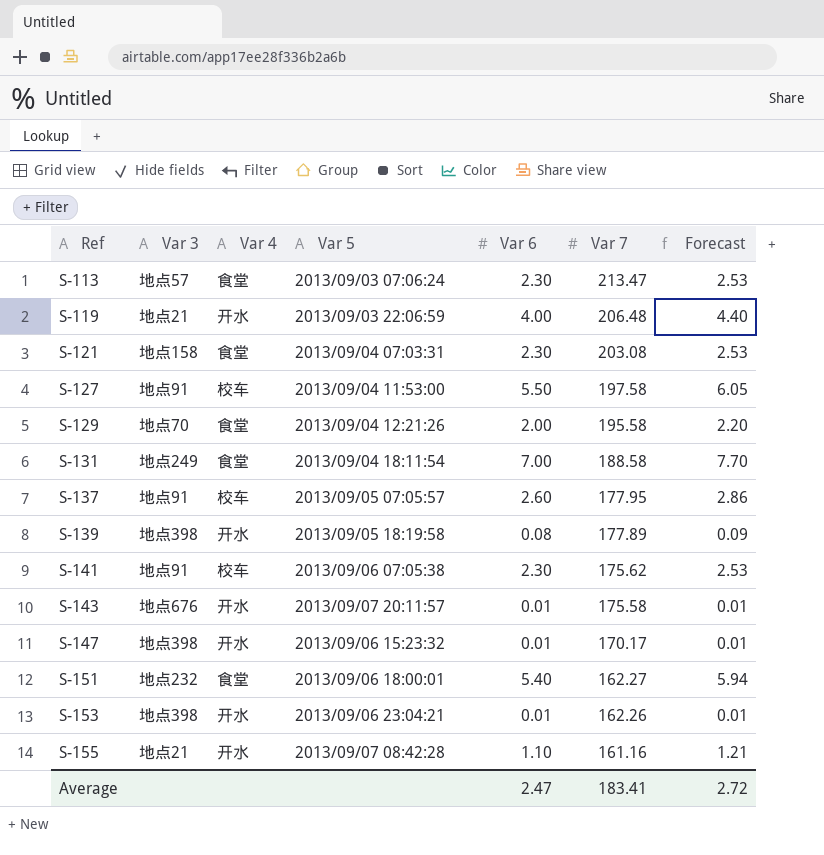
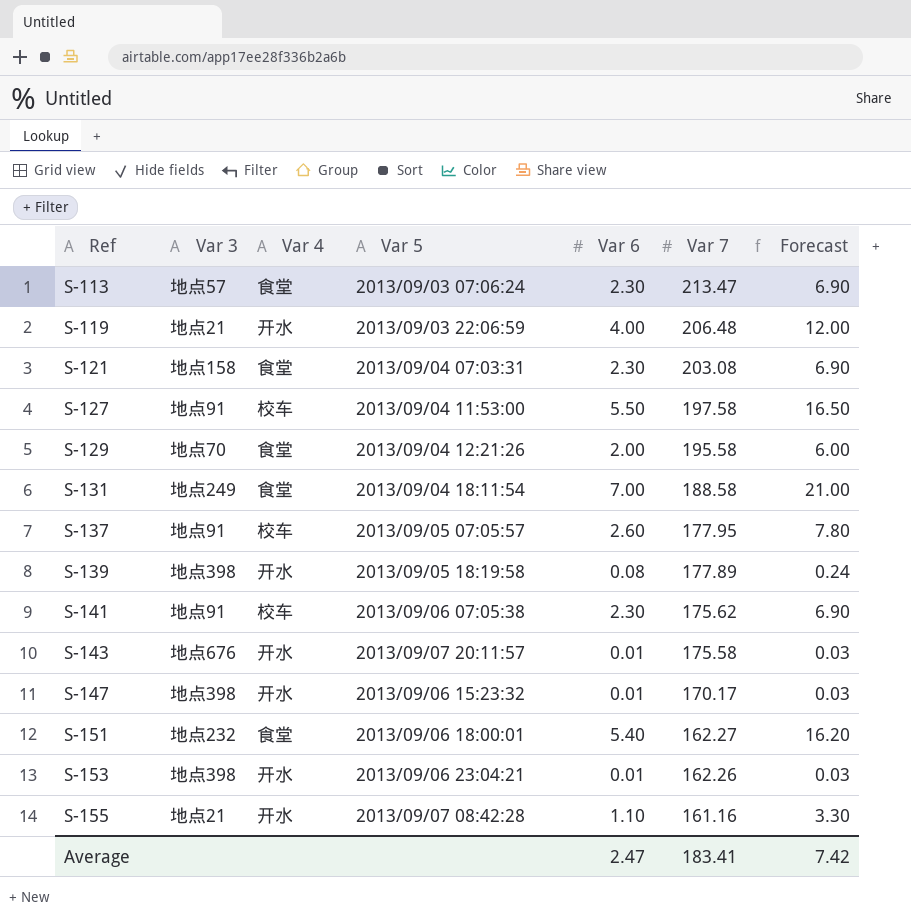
column Forecast | formula: [Var 6] * 1.1 -> [Var 6] * 3
Average | Forecast: 2.72 -> 7.42

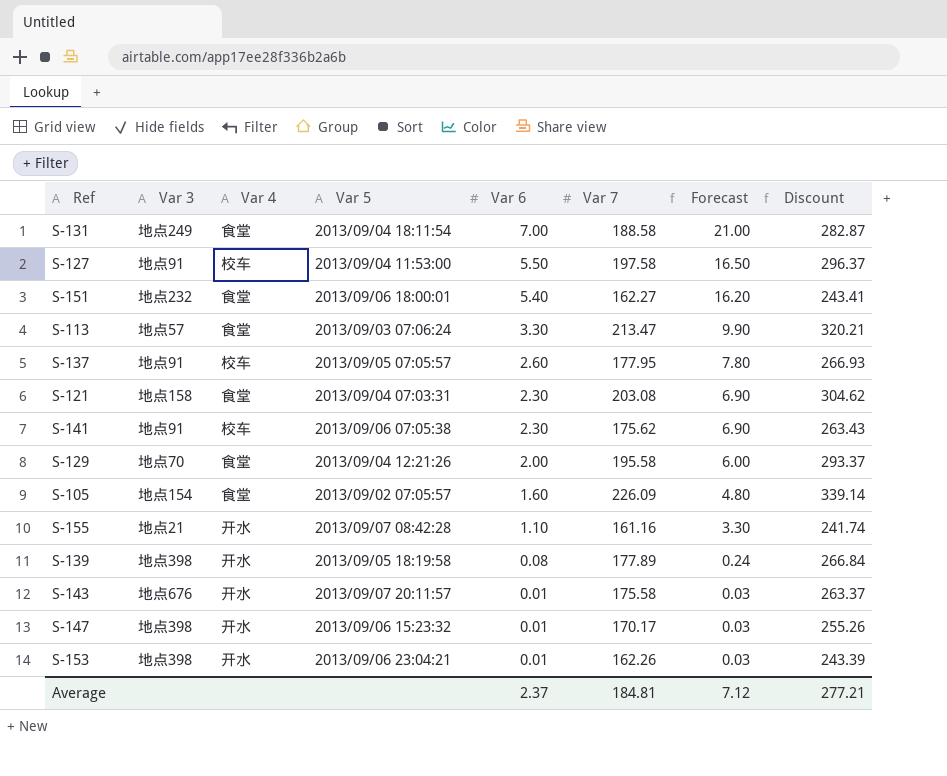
row order: Ref ascending -> Var 6 descending
column Discount | formula: none -> [Var 7] * 1.5
row S-119: 地点21 | 开水 | 2013/09/03 22:06:59 | 4.00 | 206.48 | 12.00 -> none
S-113 | Var 6: 2.30 -> 3.30
S-113 | Forecast: 6.90 -> 9.90
row S-105: none -> 地点154 | 食堂 | 2013/09/02 07:05:57 | 1.60 | 226.09 | 4.80 | 339.14
Average | Var 6: 2.47 -> 2.37
Average | Var 7: 183.41 -> 184.81
Average | Forecast: 7.42 -> 7.12

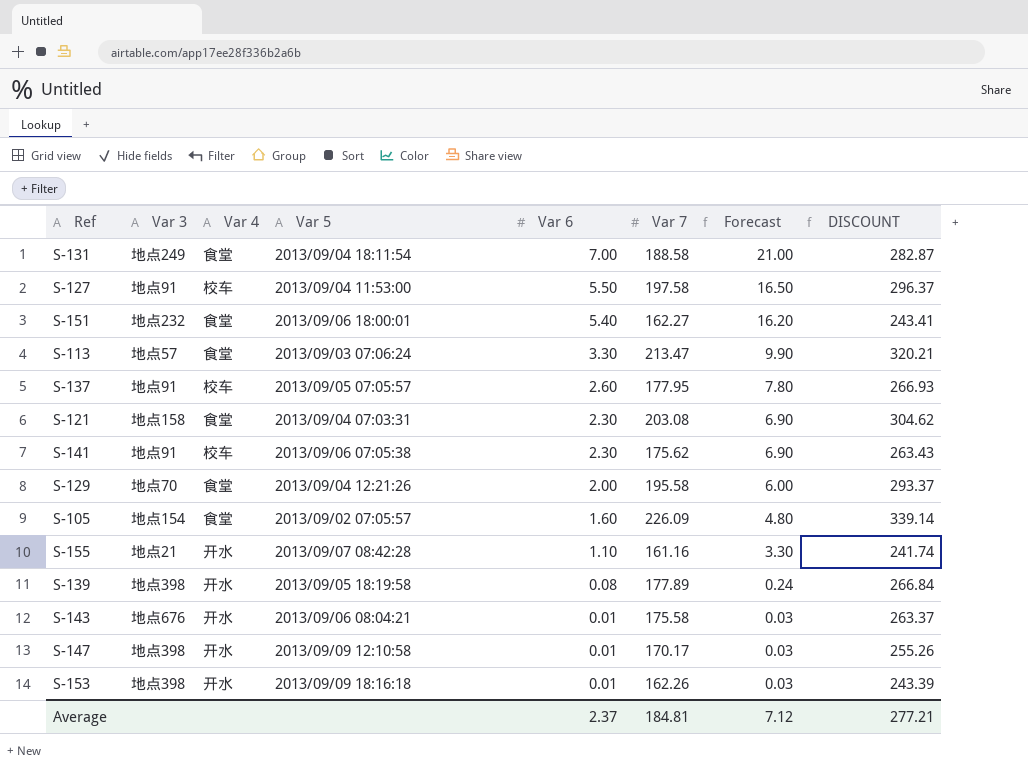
column name: Discount -> DISCOUNT
S-143 | Var 5: 2013/09/07 20:11:57 -> 2013/09/06 08:04:21
S-147 | Var 5: 2013/09/06 15:23:32 -> 2013/09/09 12:10:58
S-153 | Var 5: 2013/09/06 23:04:21 -> 2013/09/09 18:16:18

